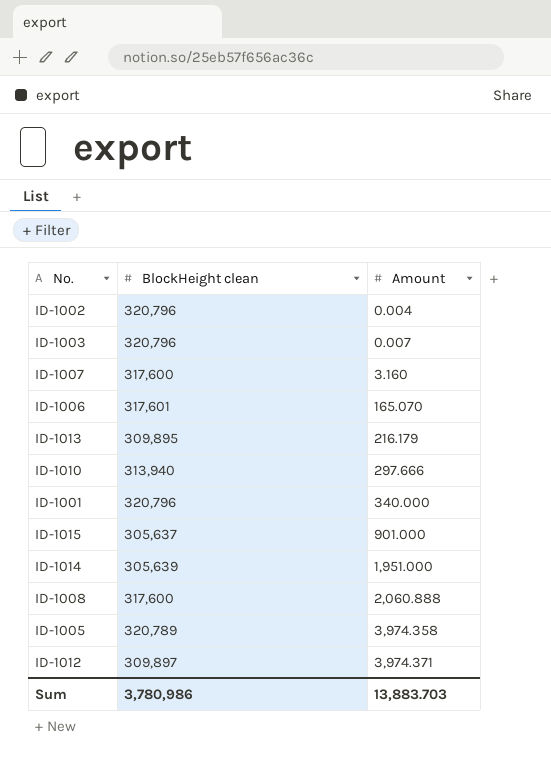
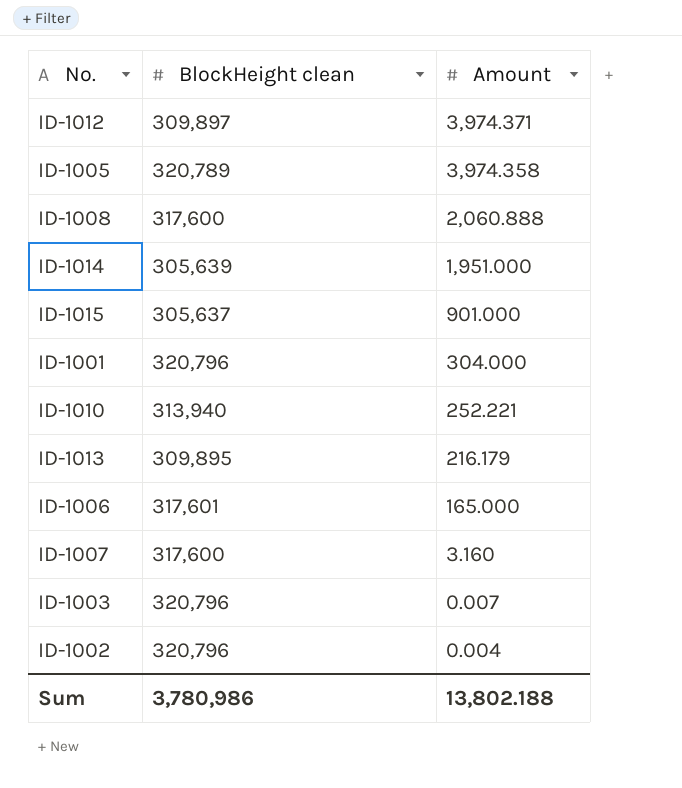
row order: Amount ascending -> Amount descending
ID-1001 | Amount: 340.000 -> 304.000
ID-1010 | Amount: 297.666 -> 252.221
ID-1006 | Amount: 165.070 -> 165.000
Sum | Amount: 13,883.703 -> 13,802.188

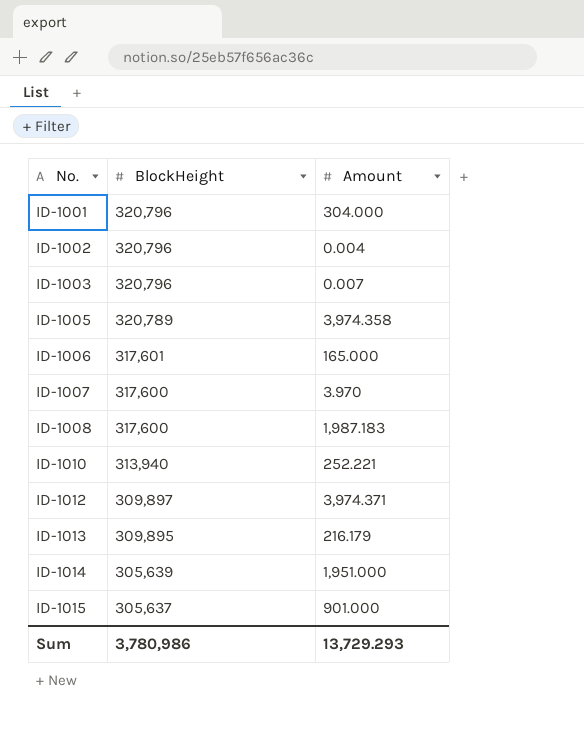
row order: Amount descending -> No. ascending
column name: BlockHeight clean -> BlockHeight
ID-1007 | Amount: 3.160 -> 3.970
ID-1008 | Amount: 2,060.888 -> 1,987.183
Sum | Amount: 13,802.188 -> 13,729.293

